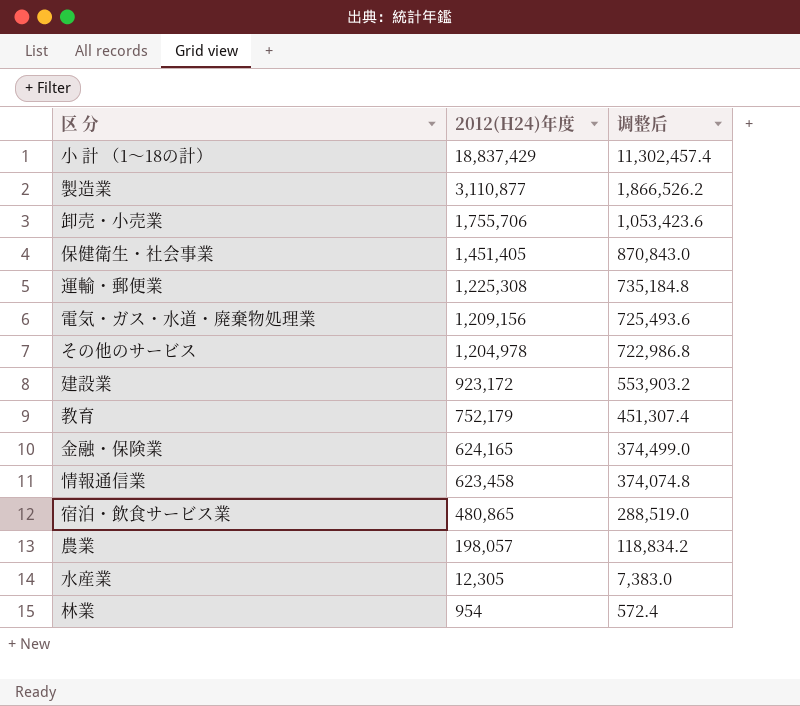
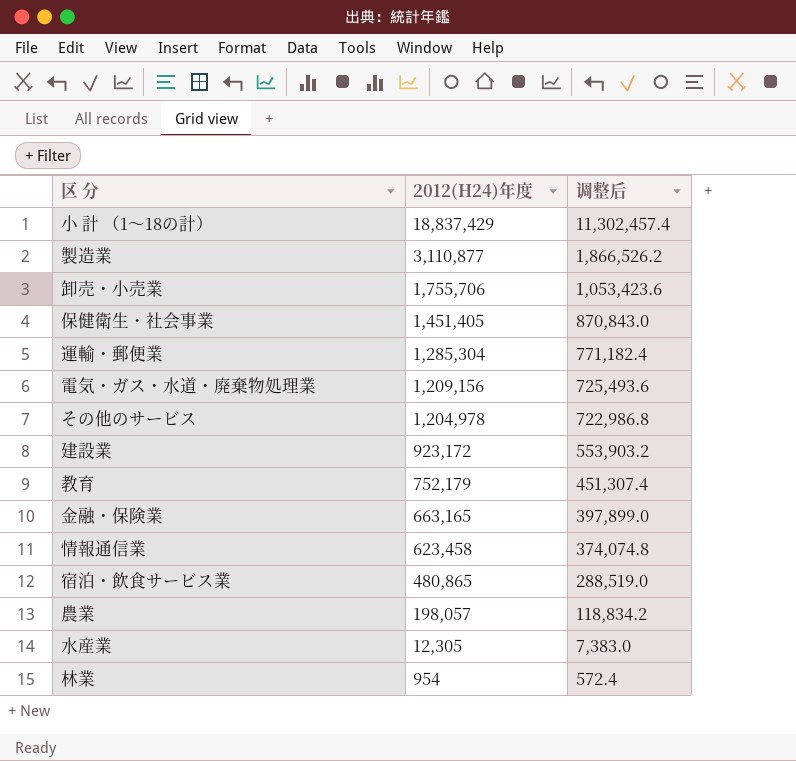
運輸・郵便業 | 2012(H24)年度: 1,225,308 -> 1,285,304
運輸・郵便業 | 调整后: 735,184.8 -> 771,182.4
金融・保険業 | 2012(H24)年度: 624,165 -> 663,165
金融・保険業 | 调整后: 374,499.0 -> 397,899.0

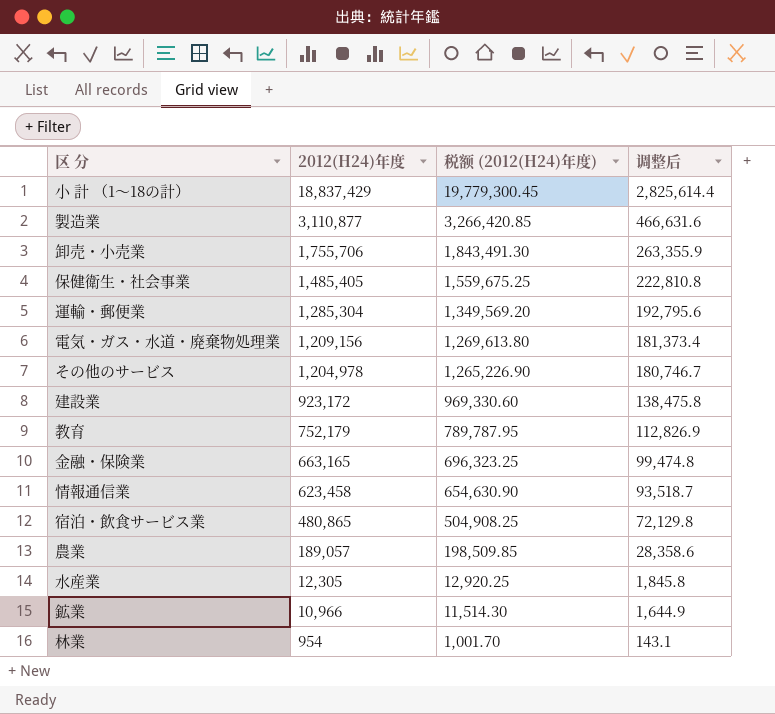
column 税额 (2012(H24)年度) | formula: none -> [2012(H24)年度] * 1.05
column 调整后 | formula: [2012(H24)年度] * 0.6 -> [2012(H24)年度] * 0.15
保健衛生・社会事業 | 2012(H24)年度: 1,451,405 -> 1,485,405
農業 | 2012(H24)年度: 198,057 -> 189,057
row 鉱業: none -> 10,966 | 11,514.30 | 1,644.9

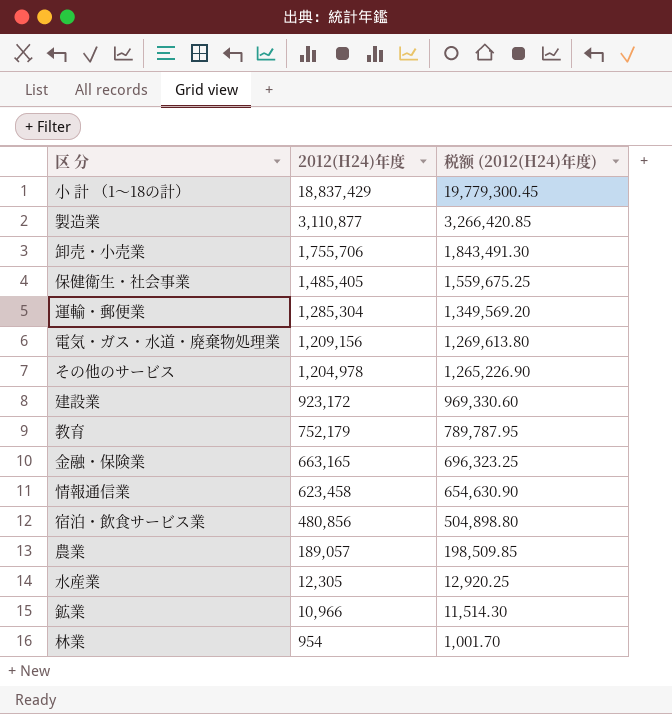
column 调整后 | formula: [2012(H24)年度] * 0.15 -> none
宿泊・飲食サービス業 | 2012(H24)年度: 480,865 -> 480,856
宿泊・飲食サービス業 | 税额 (2012(H24)年度): 504,908.25 -> 504,898.80

